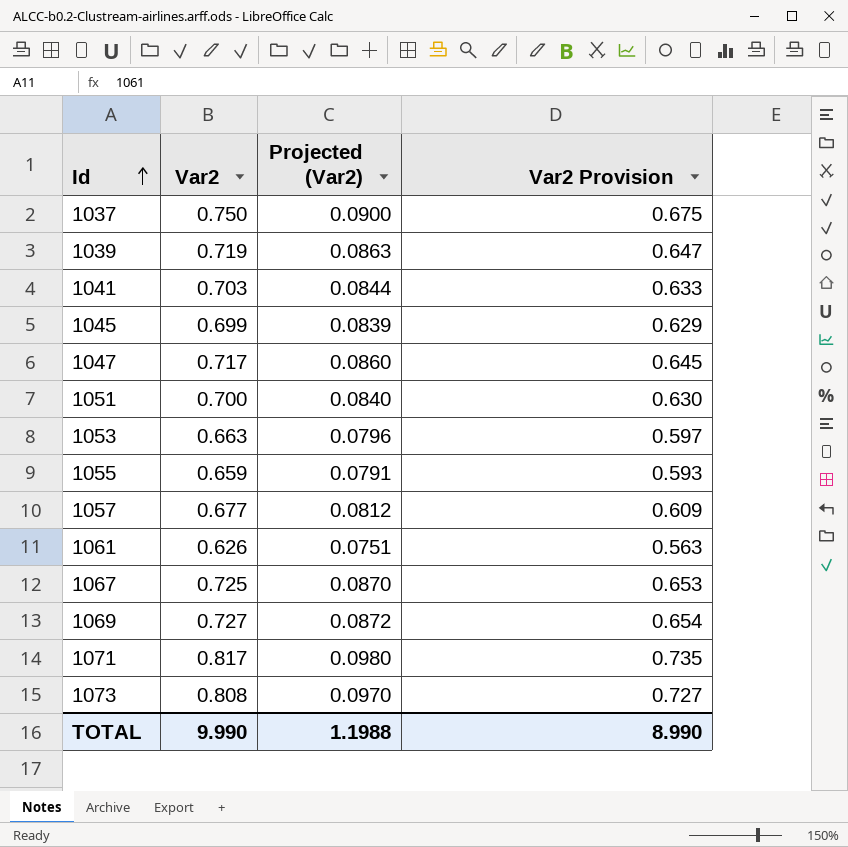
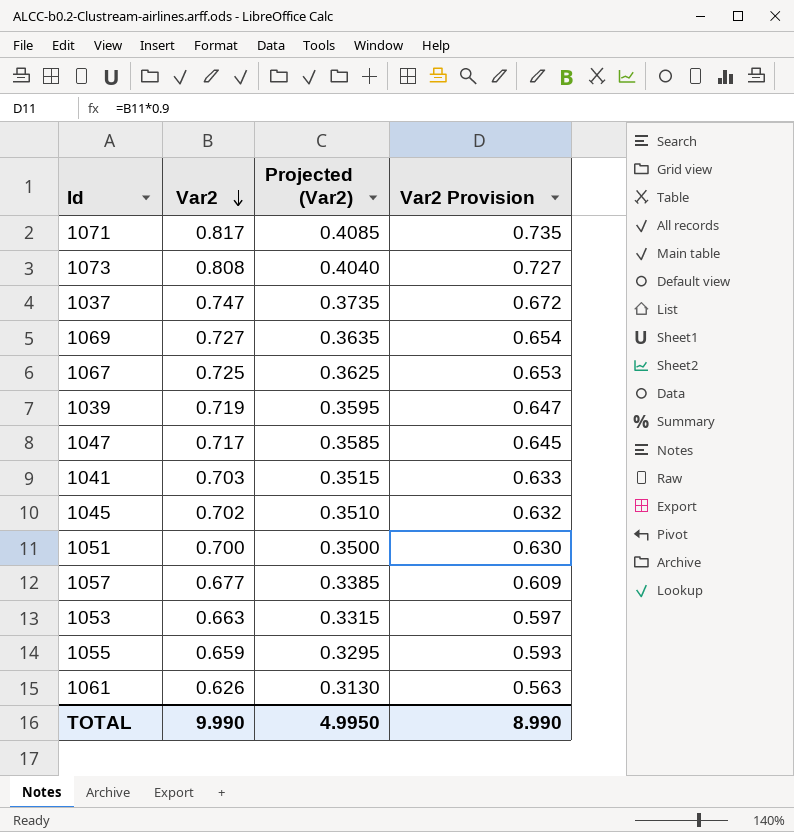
row order: Id ascending -> Var2 descending
column Projected (Var2) | formula: [Var2] * 0.12 -> [Var2] * 0.5
1037 | Var2: 0.750 -> 0.747
1037 | Var2 Provision: 0.675 -> 0.672
1045 | Var2: 0.699 -> 0.702
1045 | Var2 Provision: 0.629 -> 0.632
TOTAL | Projected (Var2): 1.1988 -> 4.9950

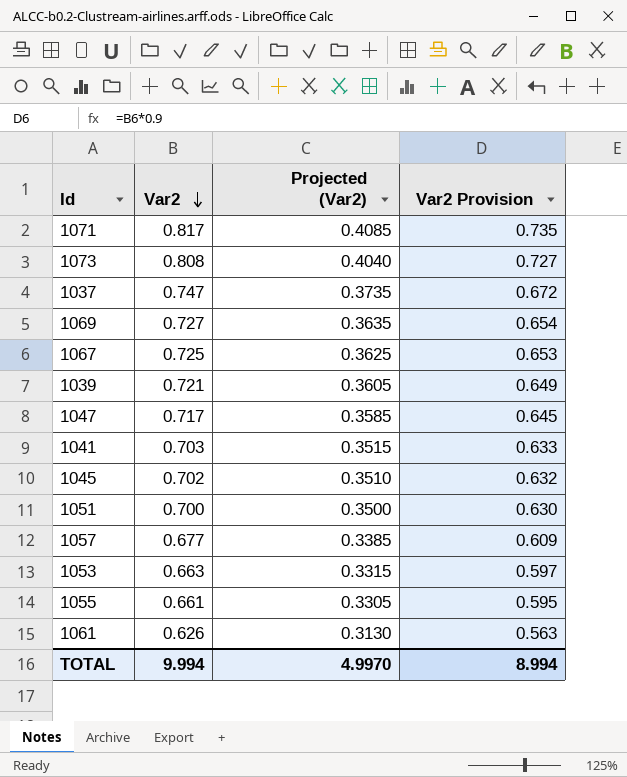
1039 | Var2: 0.719 -> 0.721
1039 | Projected (Var2): 0.3595 -> 0.3605
1039 | Var2 Provision: 0.647 -> 0.649
1055 | Var2: 0.659 -> 0.661
1055 | Projected (Var2): 0.3295 -> 0.3305
1055 | Var2 Provision: 0.593 -> 0.595
TOTAL | Var2: 9.990 -> 9.994
TOTAL | Projected (Var2): 4.9950 -> 4.9970
TOTAL | Var2 Provision: 8.990 -> 8.994

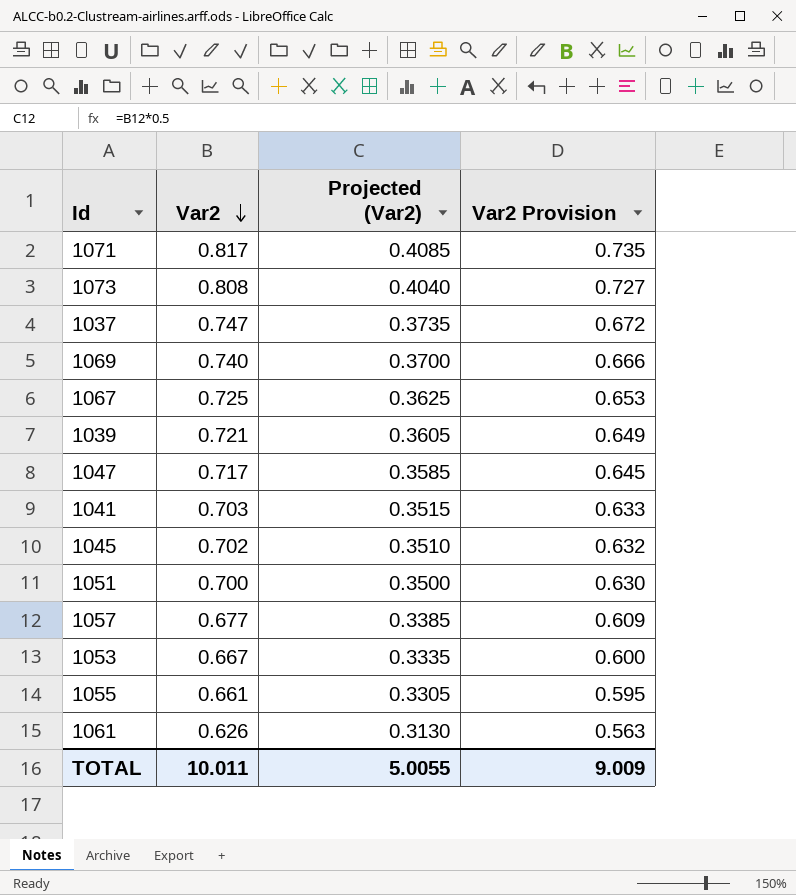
1069 | Var2: 0.727 -> 0.740
1069 | Projected (Var2): 0.3635 -> 0.3700
1069 | Var2 Provision: 0.654 -> 0.666
1053 | Var2: 0.663 -> 0.667
1053 | Projected (Var2): 0.3315 -> 0.3335
1053 | Var2 Provision: 0.597 -> 0.600
TOTAL | Var2: 9.994 -> 10.011
TOTAL | Projected (Var2): 4.9970 -> 5.0055
TOTAL | Var2 Provision: 8.994 -> 9.009

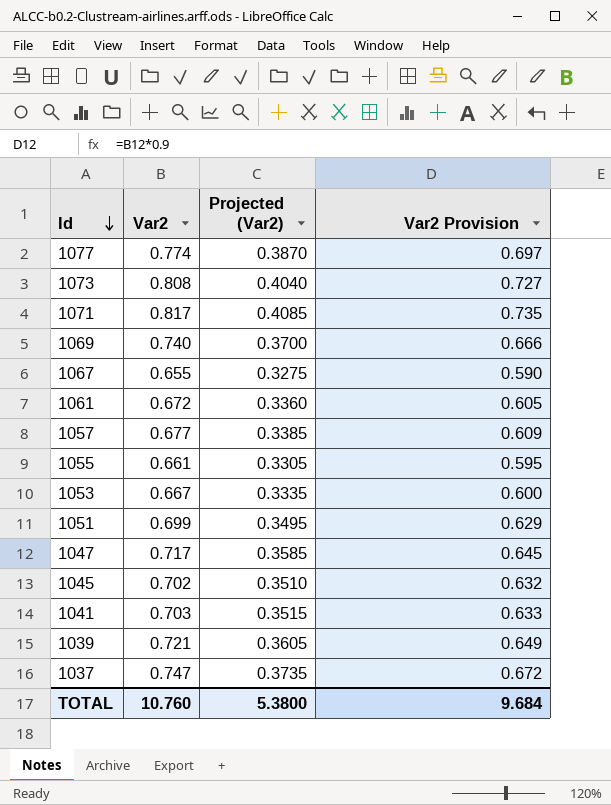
row order: Var2 descending -> Id descending
row 1077: none -> 0.774 | 0.3870 | 0.697
1067 | Var2: 0.725 -> 0.655
1067 | Projected (Var2): 0.3625 -> 0.3275
1067 | Var2 Provision: 0.653 -> 0.590
1061 | Var2: 0.626 -> 0.672
1061 | Projected (Var2): 0.3130 -> 0.3360
1061 | Var2 Provision: 0.563 -> 0.605
1051 | Var2: 0.700 -> 0.699
1051 | Projected (Var2): 0.3500 -> 0.3495
1051 | Var2 Provision: 0.630 -> 0.629
TOTAL | Var2: 10.011 -> 10.760
TOTAL | Projected (Var2): 5.0055 -> 5.3800
TOTAL | Var2 Provision: 9.009 -> 9.684

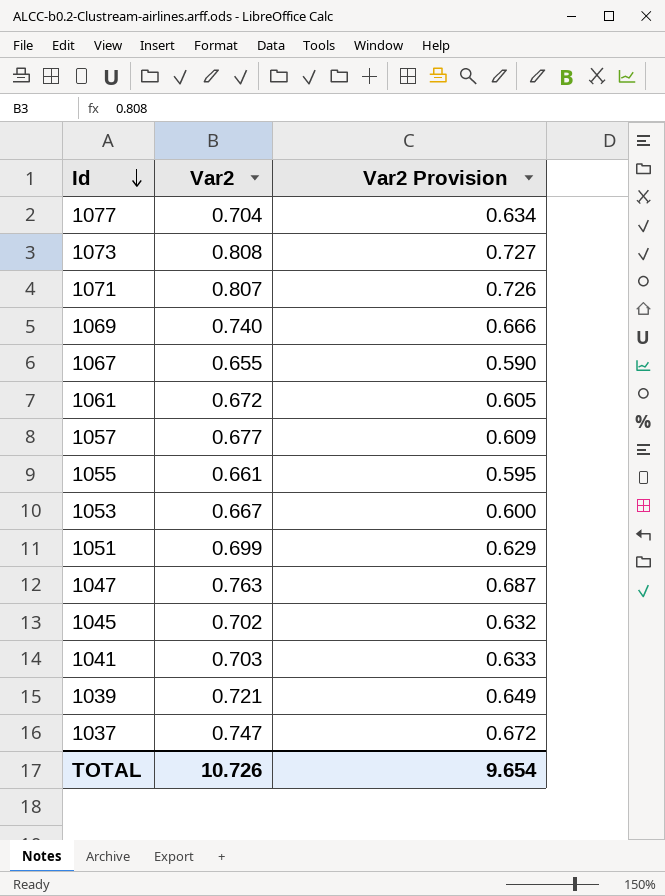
column Projected (Var2) | formula: [Var2] * 0.5 -> none
1077 | Var2: 0.774 -> 0.704
1077 | Var2 Provision: 0.697 -> 0.634
1071 | Var2: 0.817 -> 0.807
1071 | Var2 Provision: 0.735 -> 0.726
1047 | Var2: 0.717 -> 0.763
1047 | Var2 Provision: 0.645 -> 0.687
TOTAL | Var2: 10.760 -> 10.726
TOTAL | Var2 Provision: 9.684 -> 9.654

